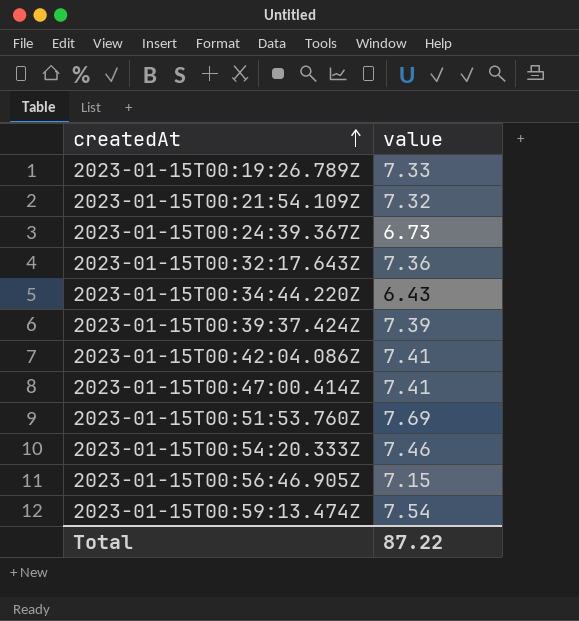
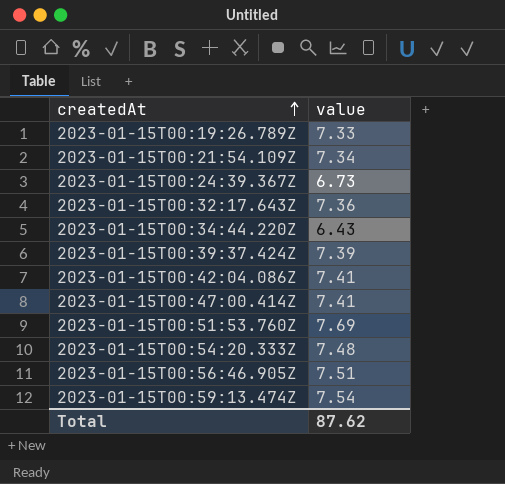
2023-01-15T00:21:54.109Z | value: 7.32 -> 7.34
2023-01-15T00:54:20.333Z | value: 7.46 -> 7.48
2023-01-15T00:56:46.905Z | value: 7.15 -> 7.51
Total | value: 87.22 -> 87.62

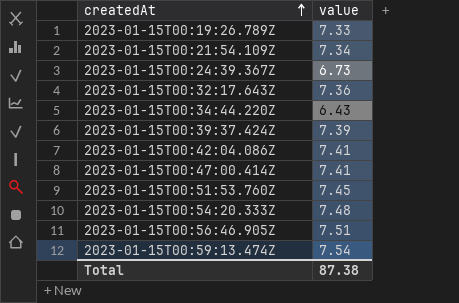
2023-01-15T00:51:53.760Z | value: 7.69 -> 7.45
Total | value: 87.62 -> 87.38

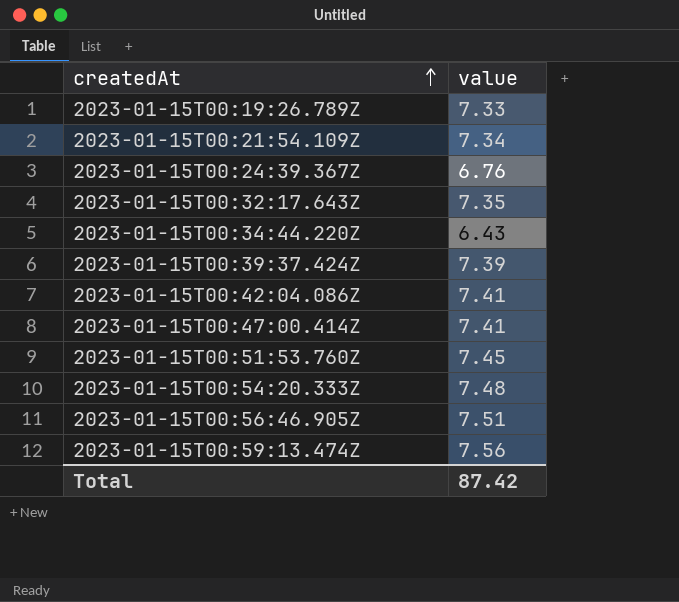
2023-01-15T00:24:39.367Z | value: 6.73 -> 6.76
2023-01-15T00:32:17.643Z | value: 7.36 -> 7.35
2023-01-15T00:59:13.474Z | value: 7.54 -> 7.56
Total | value: 87.38 -> 87.42

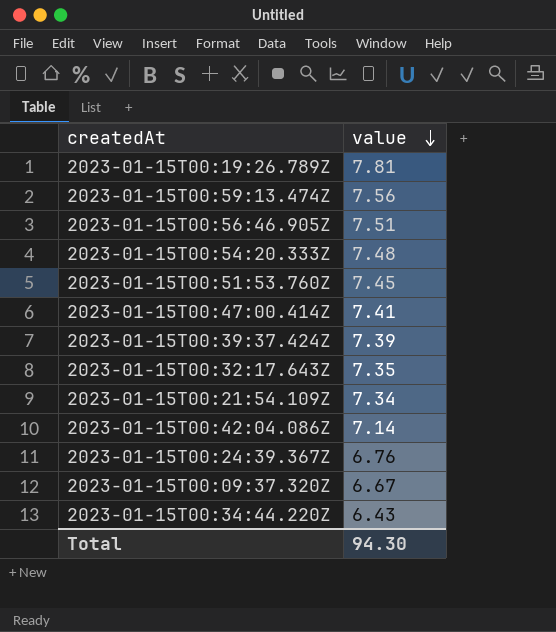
row order: createdAt ascending -> value descending
2023-01-15T00:19:26.789Z | value: 7.33 -> 7.81
2023-01-15T00:42:04.086Z | value: 7.41 -> 7.14
row 2023-01-15T00:09:37.320Z: none -> 6.67
Total | value: 87.42 -> 94.30

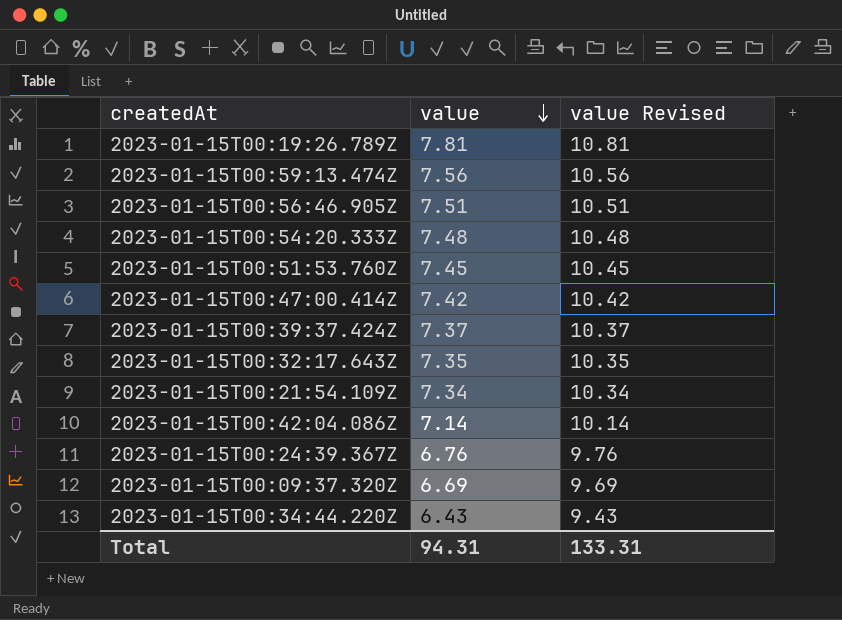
column value Revised | formula: none -> [value] + 3
2023-01-15T00:47:00.414Z | value: 7.41 -> 7.42
2023-01-15T00:39:37.424Z | value: 7.39 -> 7.37
2023-01-15T00:09:37.320Z | value: 6.67 -> 6.69
Total | value: 94.30 -> 94.31

